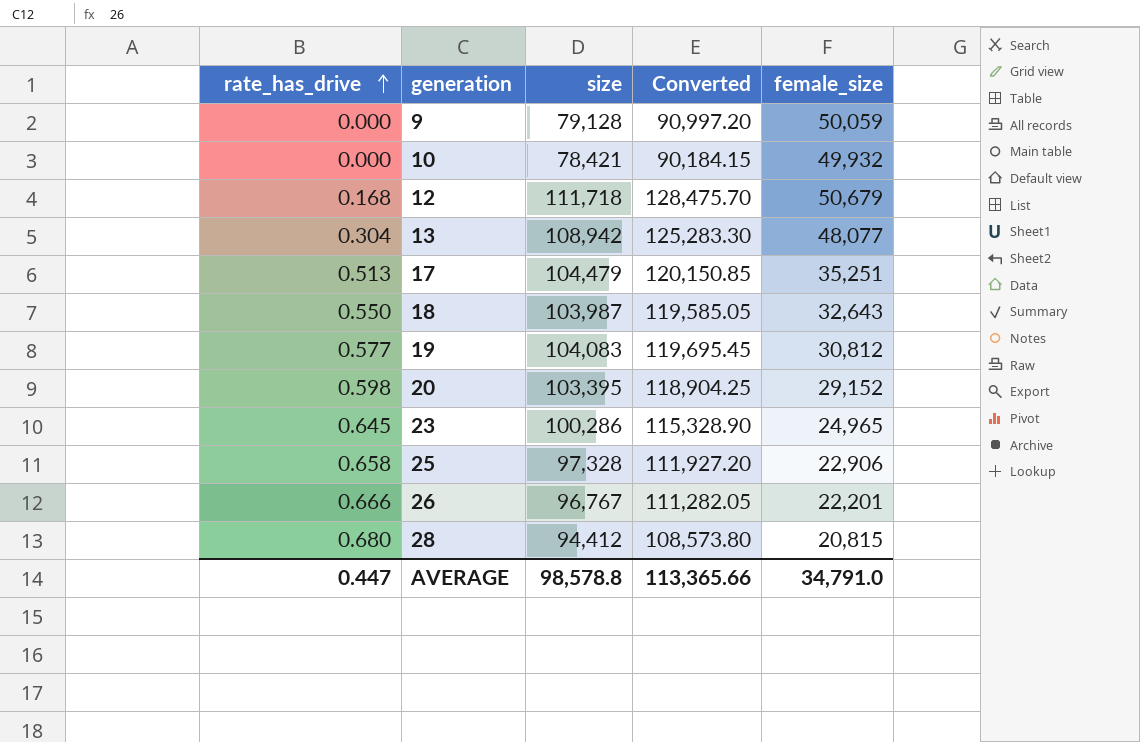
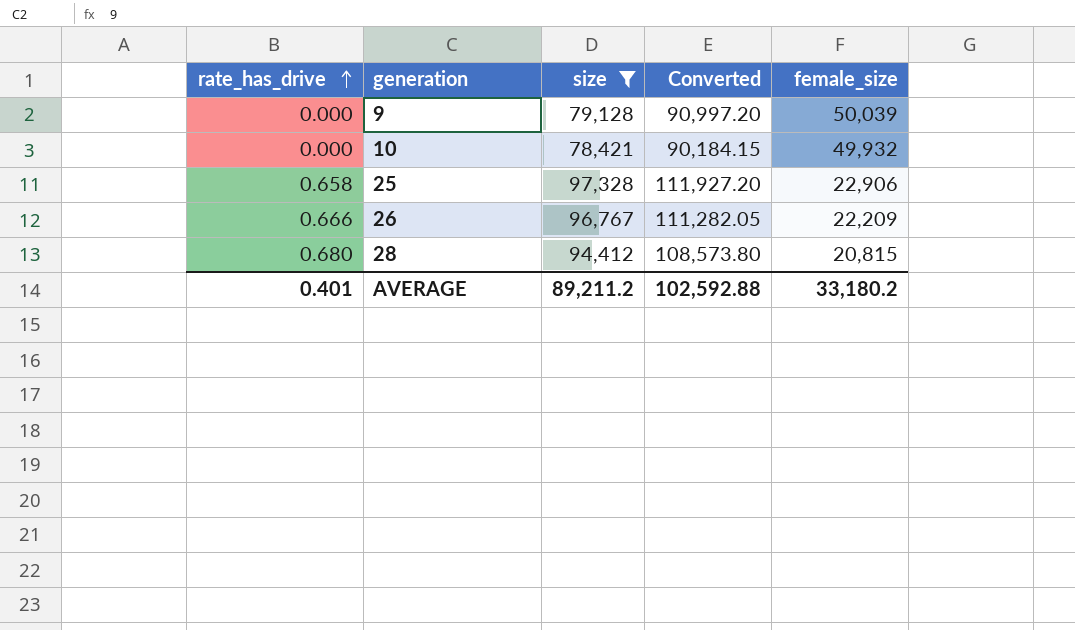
filter: none -> size <= 97,328
9 | female_size: 50,059 -> 50,039
26 | female_size: 22,201 -> 22,209
AVERAGE | rate_has_drive: 0.447 -> 0.401
AVERAGE | size: 98,578.8 -> 89,211.2
AVERAGE | Converted: 113,365.66 -> 102,592.88
AVERAGE | female_size: 34,791.0 -> 33,180.2

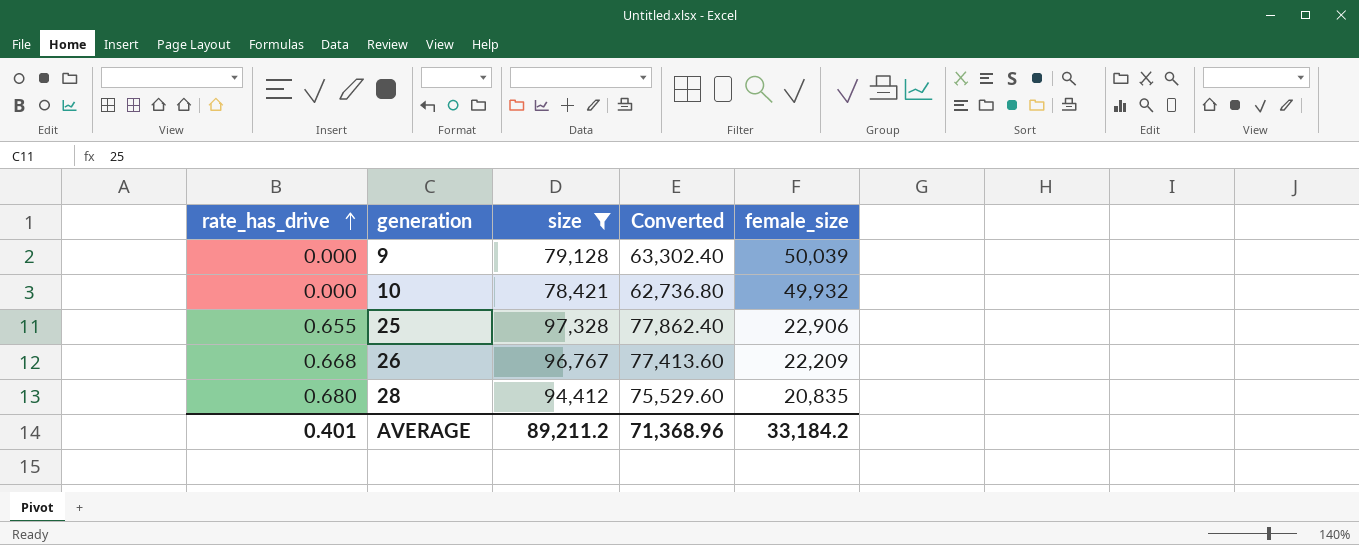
column Converted | formula: [size] * 1.15 -> [size] * 0.8
25 | rate_has_drive: 0.658 -> 0.655
26 | rate_has_drive: 0.666 -> 0.668
28 | female_size: 20,815 -> 20,835
AVERAGE | Converted: 102,592.88 -> 71,368.96
AVERAGE | female_size: 33,180.2 -> 33,184.2

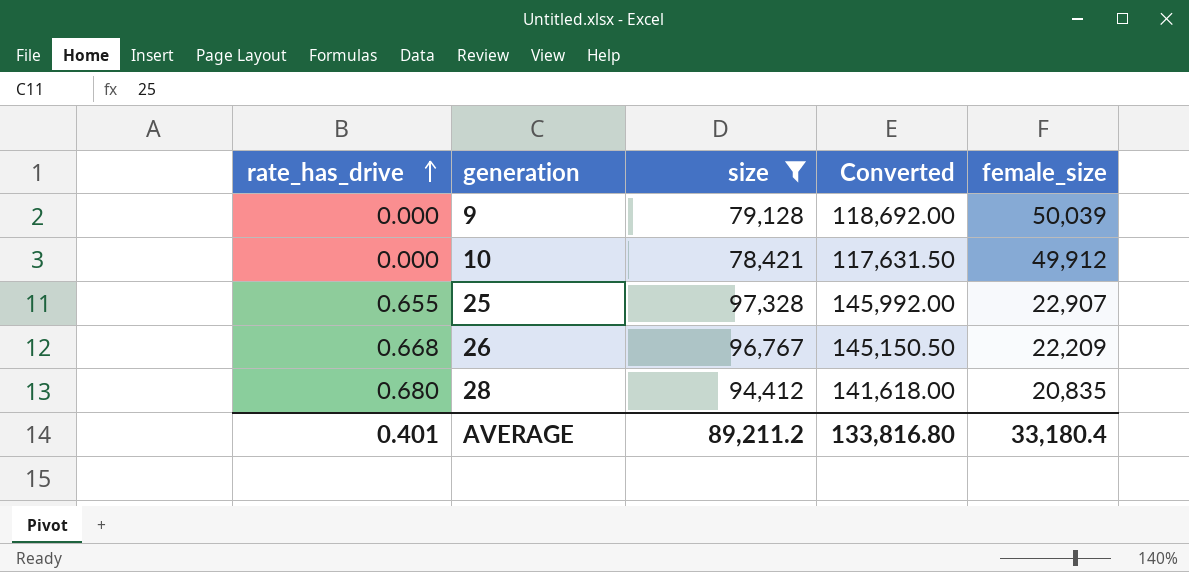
column Converted | formula: [size] * 0.8 -> [size] * 1.5
10 | female_size: 49,932 -> 49,912
25 | female_size: 22,906 -> 22,907
AVERAGE | Converted: 71,368.96 -> 133,816.80
AVERAGE | female_size: 33,184.2 -> 33,180.4

